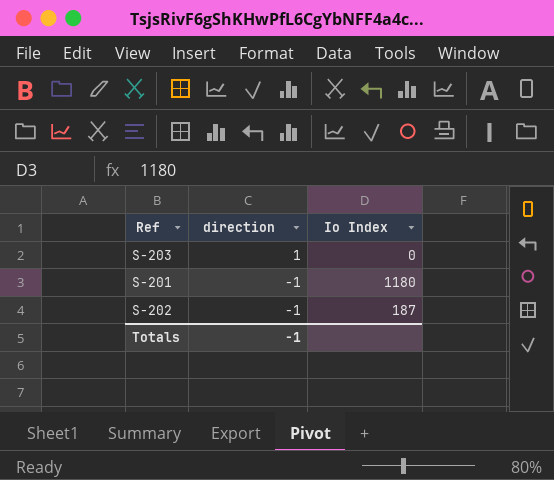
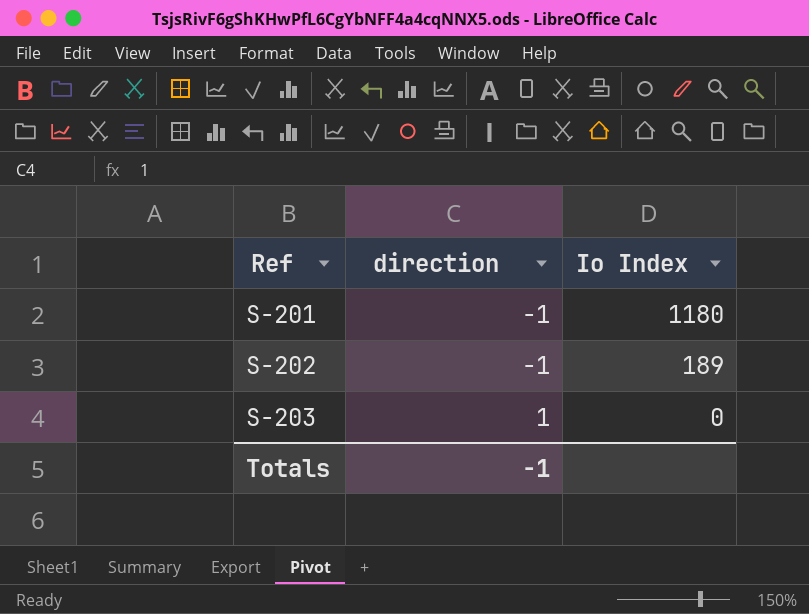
row order: direction descending -> Ref ascending
S-202 | Io Index: 187 -> 189

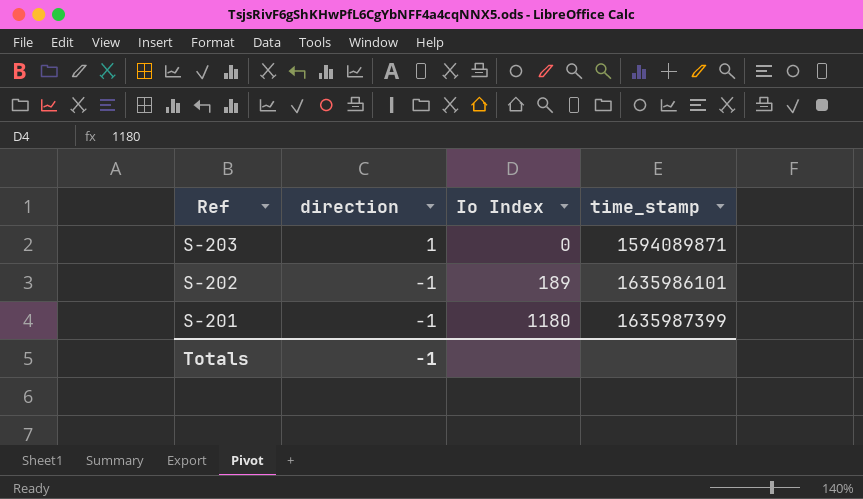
row order: Ref ascending -> Ref descending
column time_stamp | position: none -> 4

